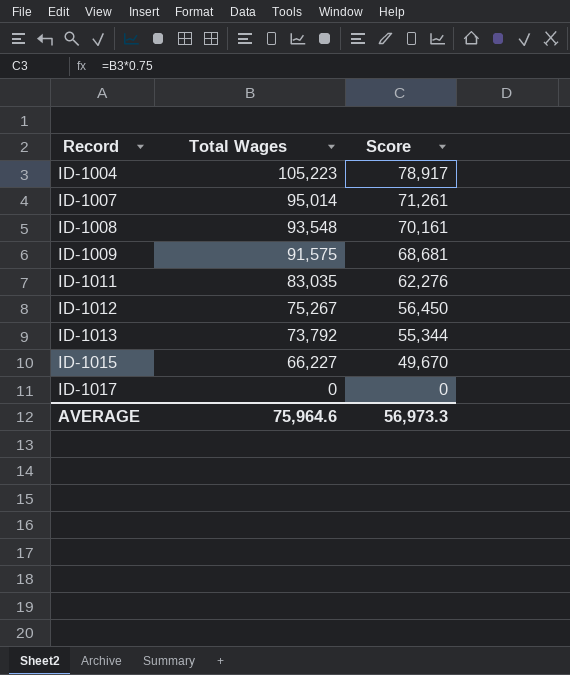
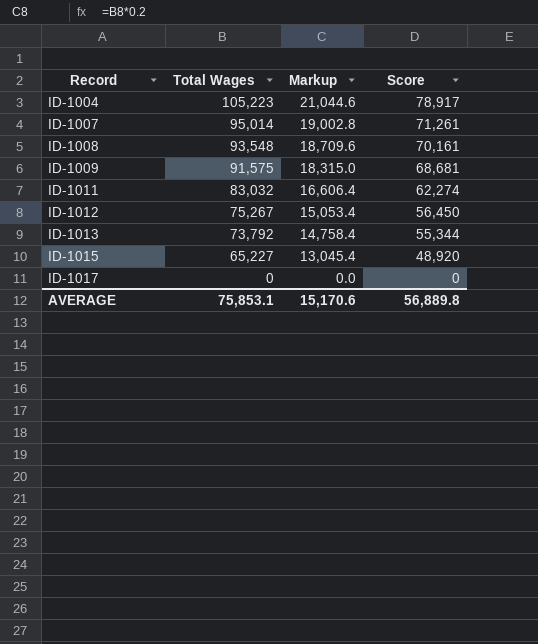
column Markup | formula: none -> [Total Wages] * 0.2
ID-1011 | Total Wages: 83,035 -> 83,032
ID-1011 | Score: 62,276 -> 62,274
ID-1015 | Total Wages: 66,227 -> 65,227
ID-1015 | Score: 49,670 -> 48,920
AVERAGE | Total Wages: 75,964.6 -> 75,853.1
AVERAGE | Score: 56,973.3 -> 56,889.8

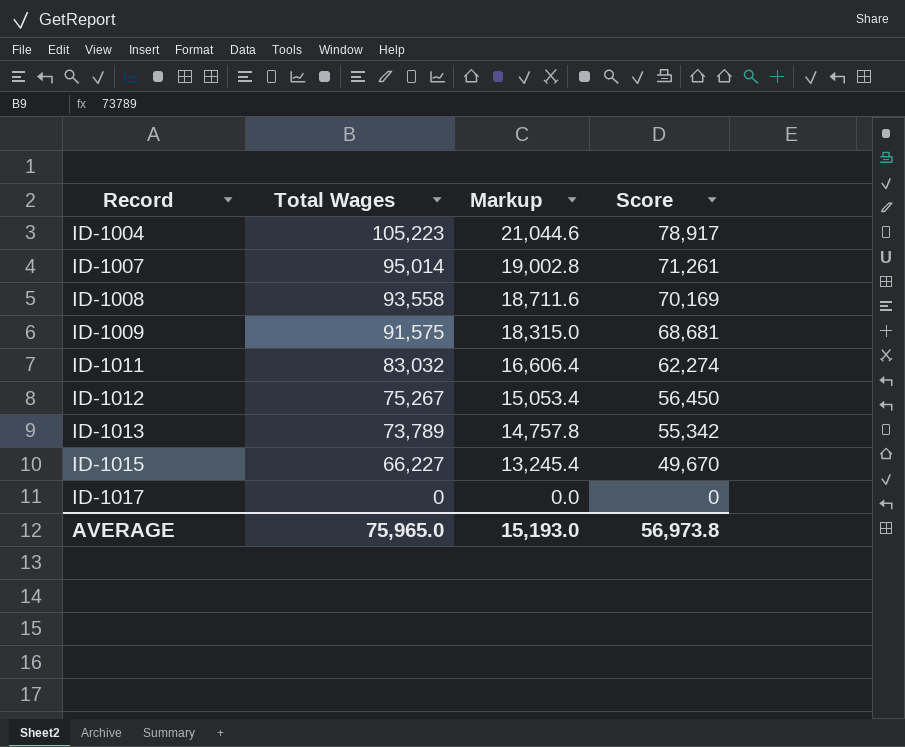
ID-1008 | Total Wages: 93,548 -> 93,558
ID-1008 | Markup: 18,709.6 -> 18,711.6
ID-1008 | Score: 70,161 -> 70,169
ID-1013 | Total Wages: 73,792 -> 73,789
ID-1013 | Markup: 14,758.4 -> 14,757.8
ID-1013 | Score: 55,344 -> 55,342
ID-1015 | Total Wages: 65,227 -> 66,227
ID-1015 | Markup: 13,045.4 -> 13,245.4
ID-1015 | Score: 48,920 -> 49,670
AVERAGE | Total Wages: 75,853.1 -> 75,965.0
AVERAGE | Markup: 15,170.6 -> 15,193.0
AVERAGE | Score: 56,889.8 -> 56,973.8

